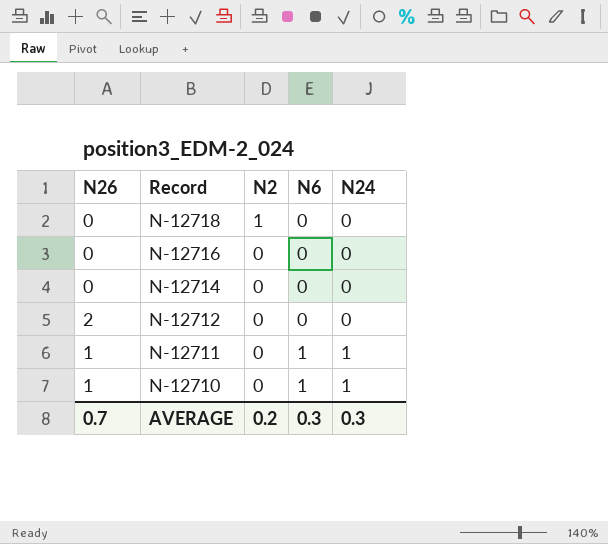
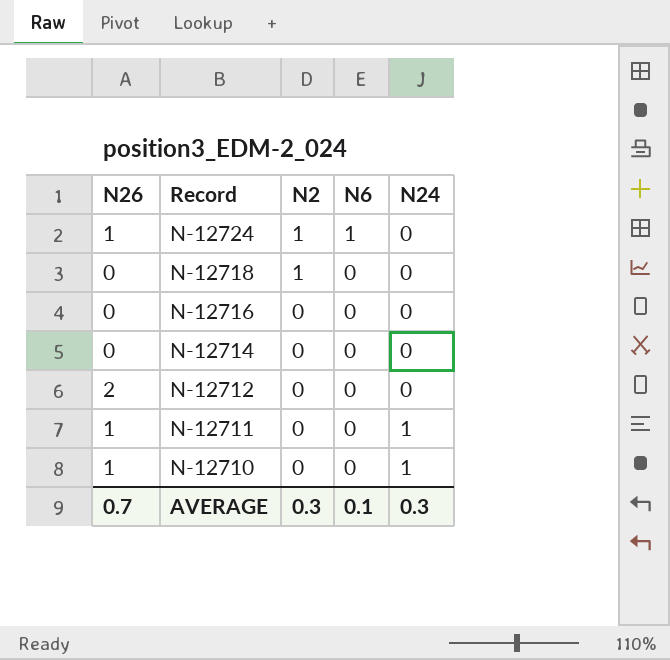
row N-12724: none -> 1 | 1 | 1 | 0
N-12711 | N6: 1 -> 0
N-12710 | N6: 1 -> 0
AVERAGE | N2: 0.2 -> 0.3
AVERAGE | N6: 0.3 -> 0.1

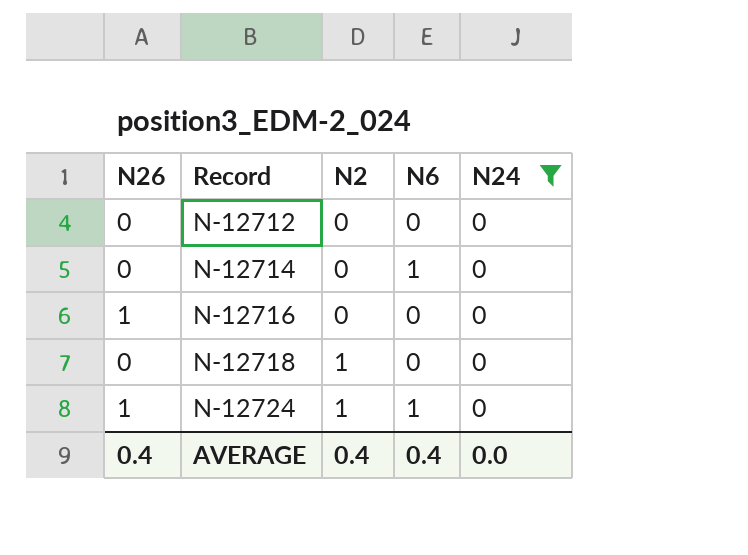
filter: none -> N24 = 0
row order: Record descending -> Record ascending
N-12712 | N26: 2 -> 0
N-12714 | N6: 0 -> 1
N-12716 | N26: 0 -> 1
AVERAGE | N26: 0.7 -> 0.4
AVERAGE | N2: 0.3 -> 0.4
AVERAGE | N6: 0.1 -> 0.4
AVERAGE | N24: 0.3 -> 0.0

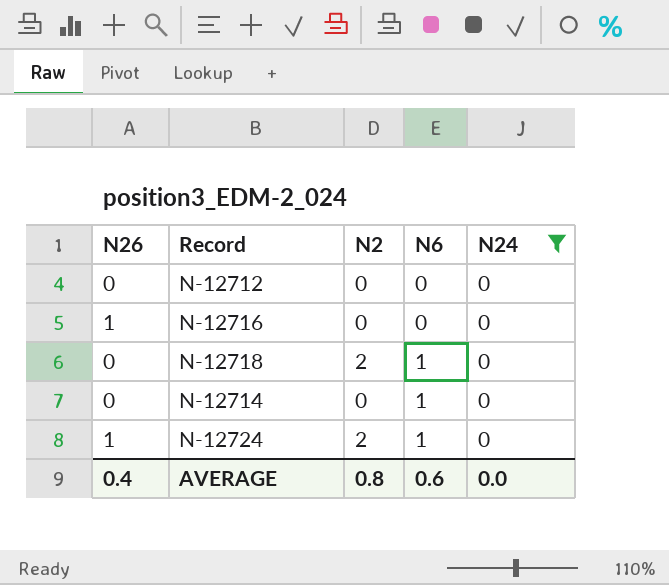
row order: Record ascending -> N6 ascending
N-12718 | N2: 1 -> 2
N-12718 | N6: 0 -> 1
N-12724 | N2: 1 -> 2
AVERAGE | N2: 0.4 -> 0.8
AVERAGE | N6: 0.4 -> 0.6

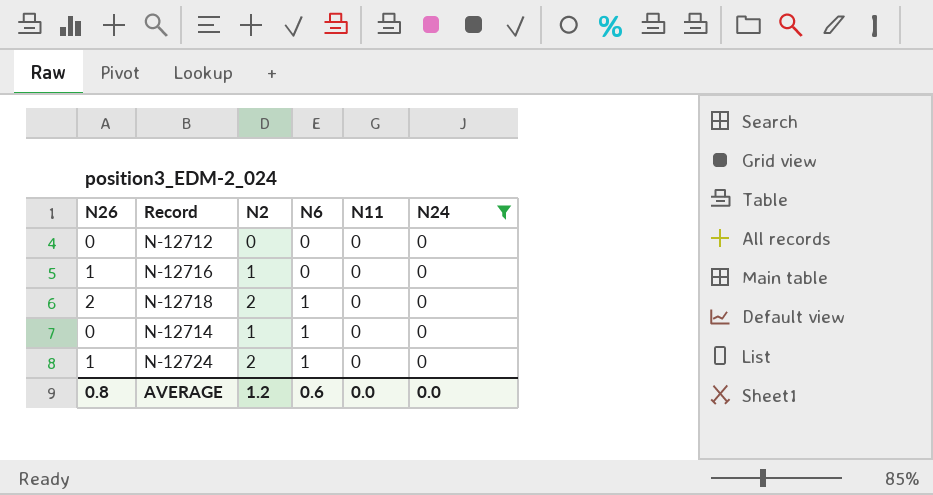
column N11 | position: none -> 5
N-12716 | N2: 0 -> 1
N-12718 | N26: 0 -> 2
N-12714 | N2: 0 -> 1
AVERAGE | N26: 0.4 -> 0.8
AVERAGE | N2: 0.8 -> 1.2

